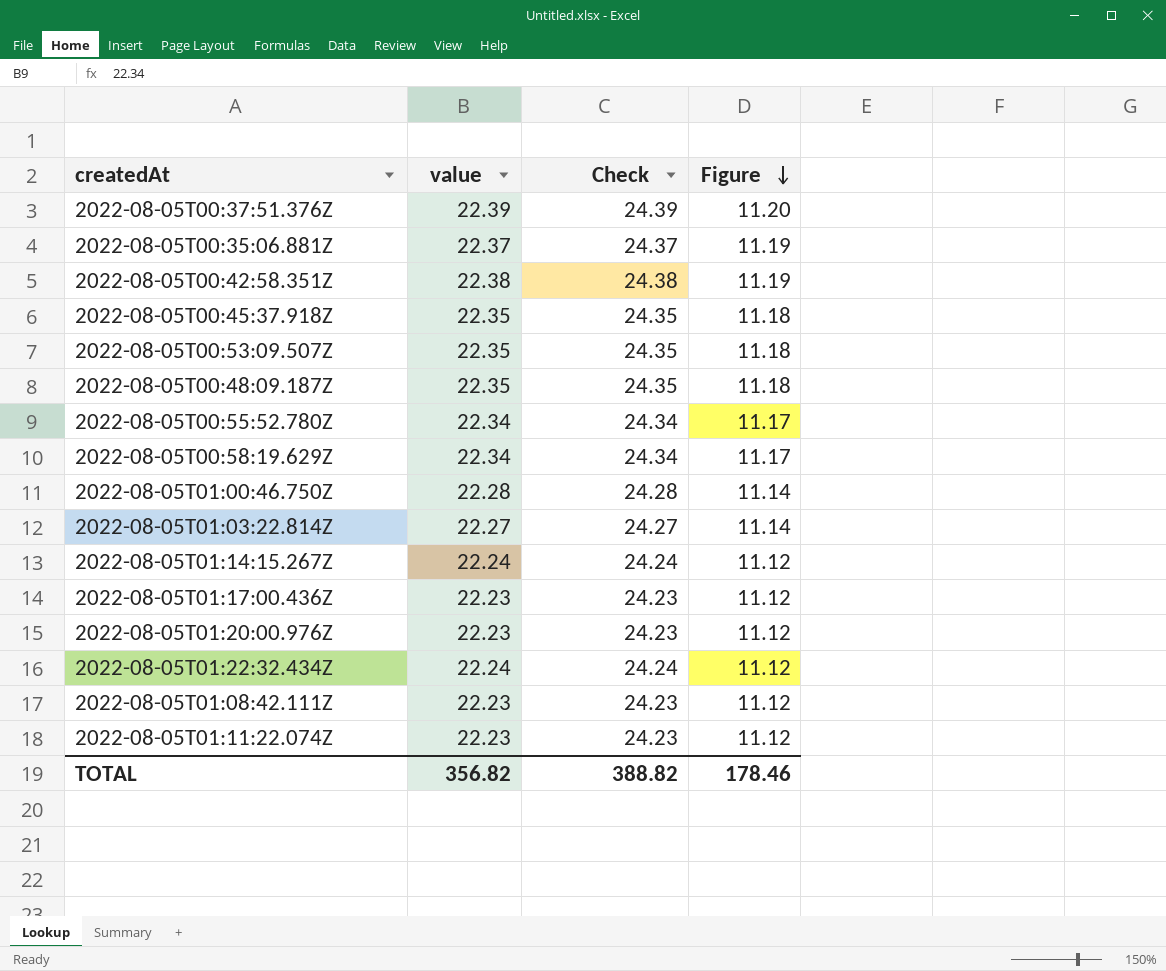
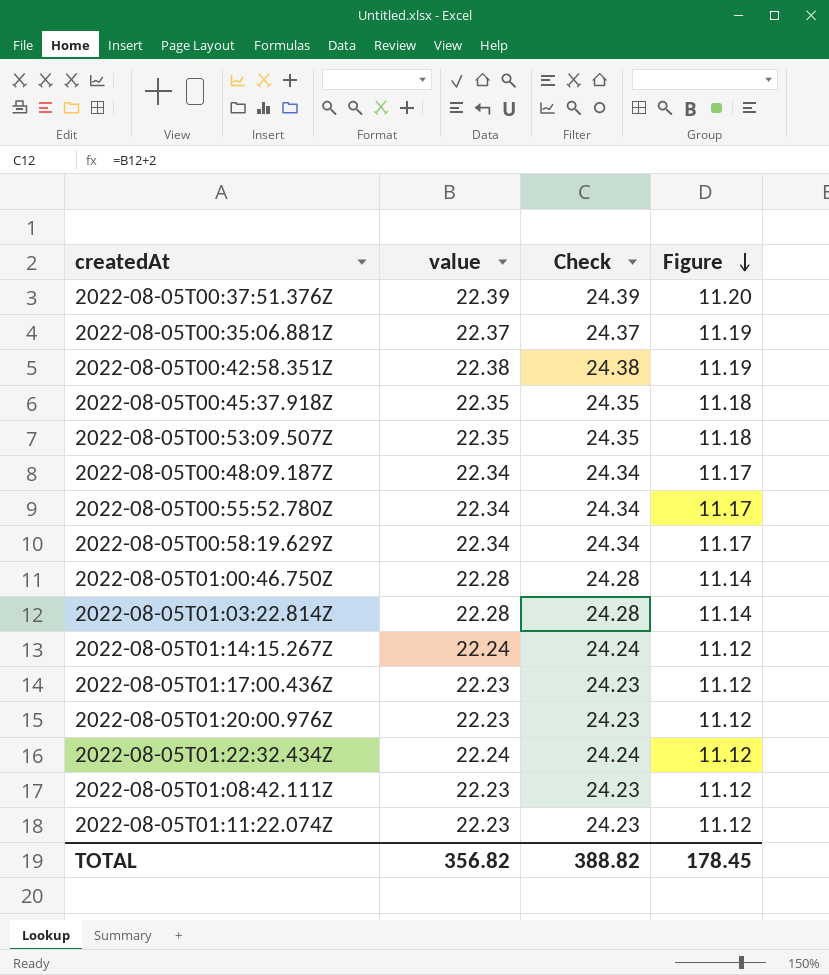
2022-08-05T00:48:09.187Z | value: 22.35 -> 22.34
2022-08-05T00:48:09.187Z | Check: 24.35 -> 24.34
2022-08-05T00:48:09.187Z | Figure: 11.18 -> 11.17
2022-08-05T01:03:22.814Z | value: 22.27 -> 22.28
2022-08-05T01:03:22.814Z | Check: 24.27 -> 24.28
TOTAL | Figure: 178.46 -> 178.45

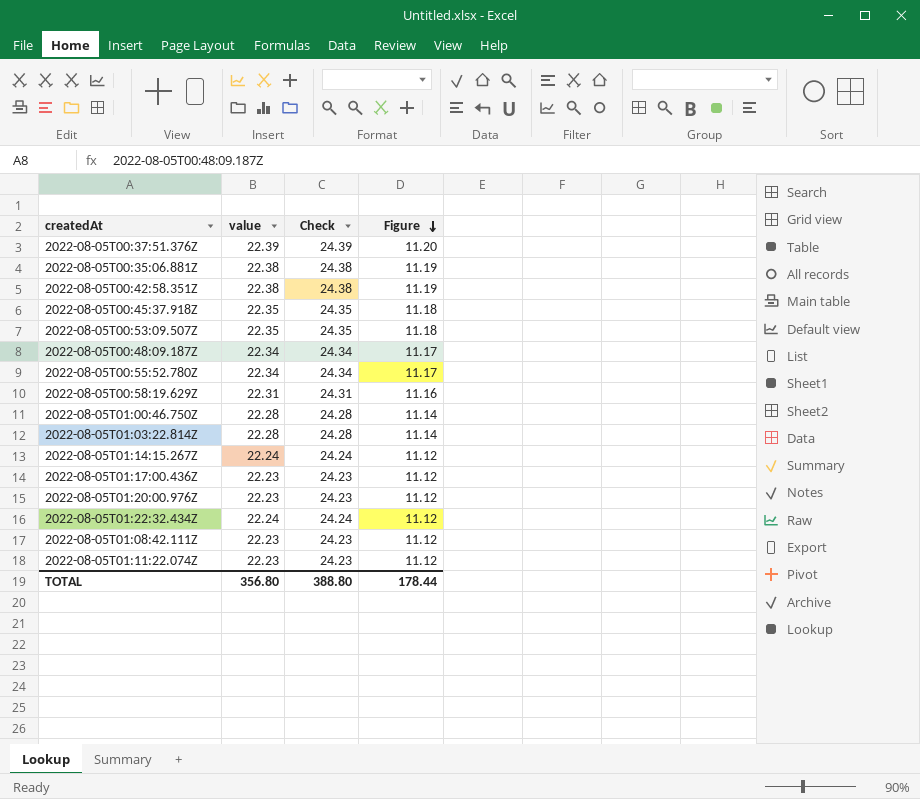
2022-08-05T00:35:06.881Z | value: 22.37 -> 22.38
2022-08-05T00:35:06.881Z | Check: 24.37 -> 24.38
2022-08-05T00:58:19.629Z | value: 22.34 -> 22.31
2022-08-05T00:58:19.629Z | Check: 24.34 -> 24.31
2022-08-05T00:58:19.629Z | Figure: 11.17 -> 11.16
TOTAL | value: 356.82 -> 356.80
TOTAL | Check: 388.82 -> 388.80
TOTAL | Figure: 178.45 -> 178.44

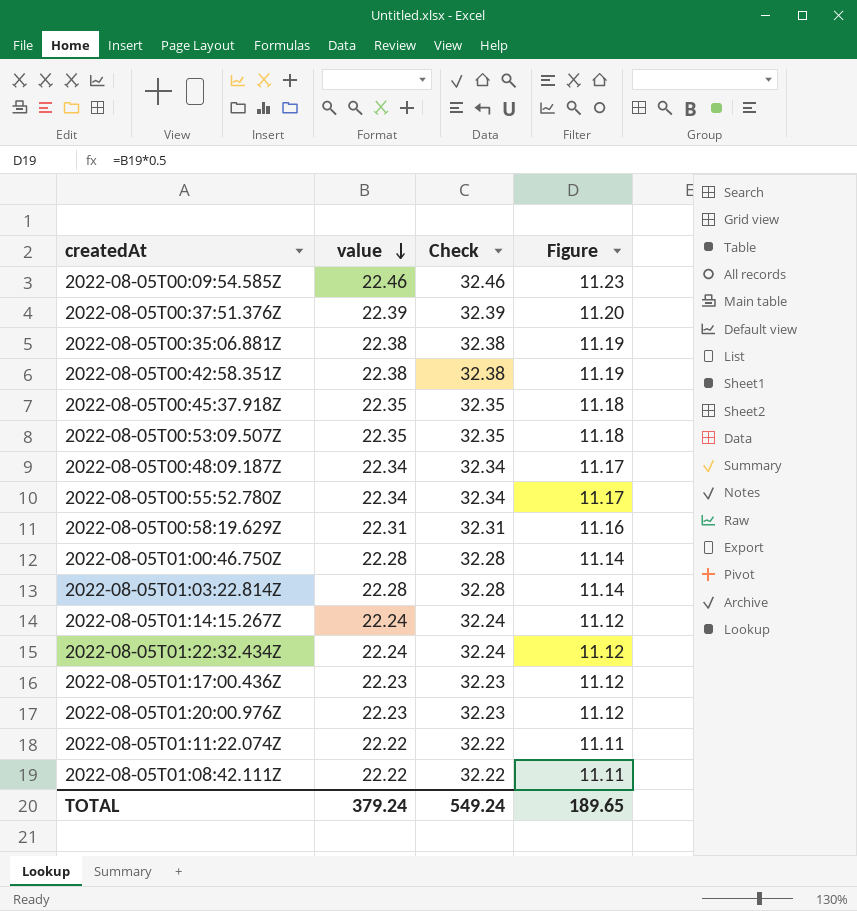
row order: Figure descending -> value descending
column Check | formula: [value] + 2 -> [value] + 10
row 2022-08-05T00:09:54.585Z: none -> 22.46 | 32.46 | 11.23
2022-08-05T01:11:22.074Z | value: 22.23 -> 22.22
2022-08-05T01:11:22.074Z | Figure: 11.12 -> 11.11
2022-08-05T01:08:42.111Z | value: 22.23 -> 22.22
2022-08-05T01:08:42.111Z | Figure: 11.12 -> 11.11
TOTAL | value: 356.80 -> 379.24
TOTAL | Check: 388.80 -> 549.24
TOTAL | Figure: 178.44 -> 189.65

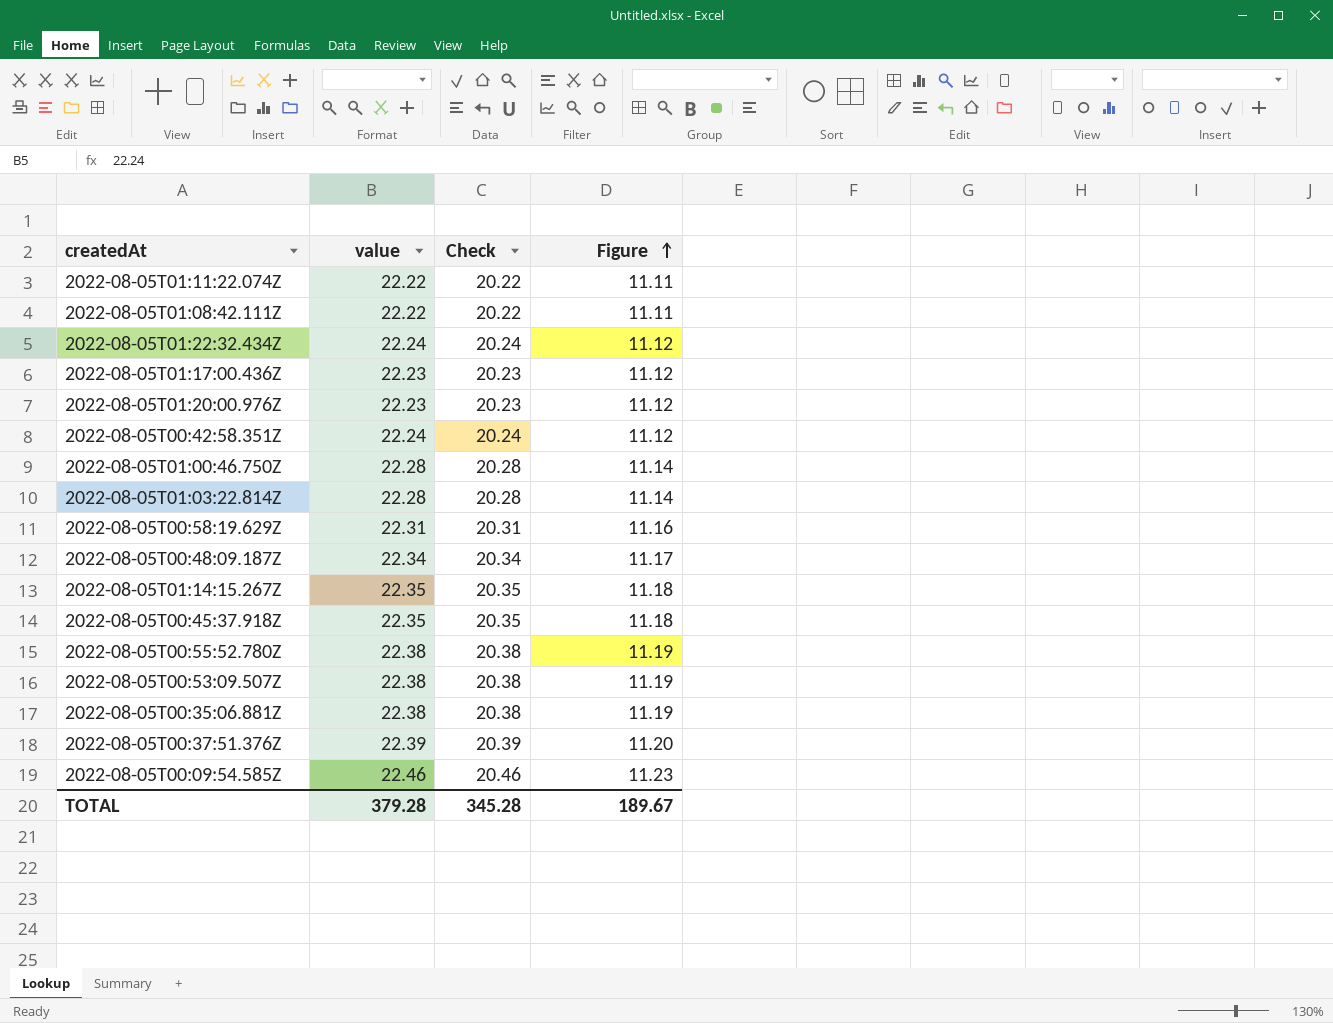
row order: value descending -> Figure ascending
column Check | formula: [value] + 10 -> [value] - 2
2022-08-05T00:42:58.351Z | value: 22.38 -> 22.24
2022-08-05T00:42:58.351Z | Figure: 11.19 -> 11.12
2022-08-05T01:14:15.267Z | value: 22.24 -> 22.35
2022-08-05T01:14:15.267Z | Figure: 11.12 -> 11.18
2022-08-05T00:55:52.780Z | value: 22.34 -> 22.38
2022-08-05T00:55:52.780Z | Figure: 11.17 -> 11.19
2022-08-05T00:53:09.507Z | value: 22.35 -> 22.38
2022-08-05T00:53:09.507Z | Figure: 11.18 -> 11.19
TOTAL | value: 379.24 -> 379.28
TOTAL | Check: 549.24 -> 345.28
TOTAL | Figure: 189.65 -> 189.67

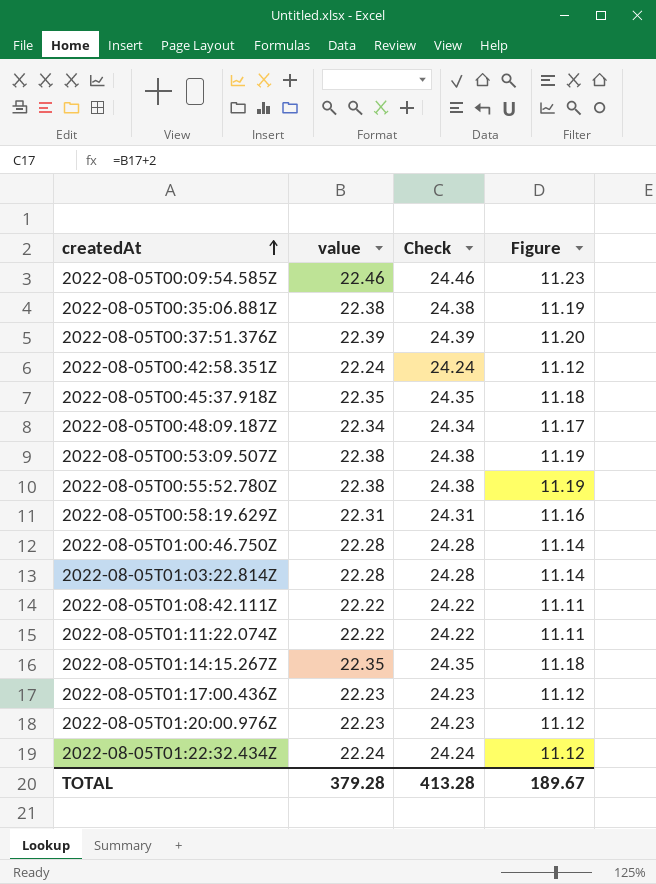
row order: Figure ascending -> createdAt ascending
column Check | formula: [value] - 2 -> [value] + 2
TOTAL | Check: 345.28 -> 413.28

